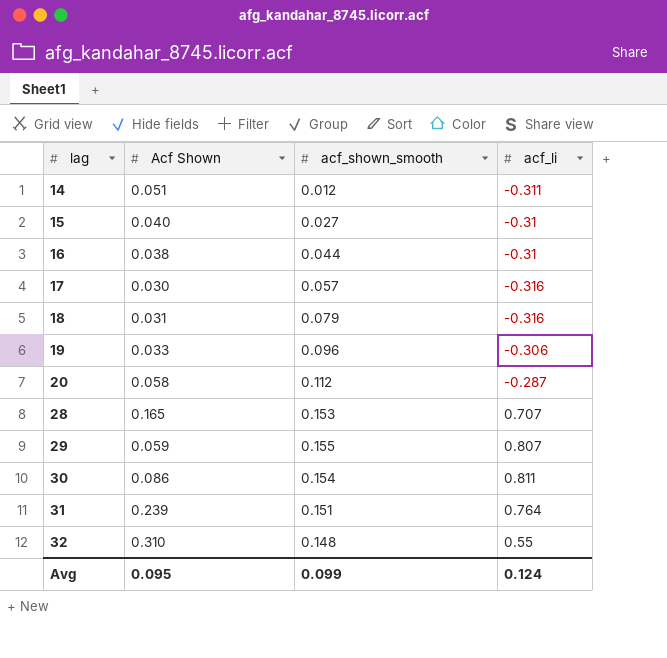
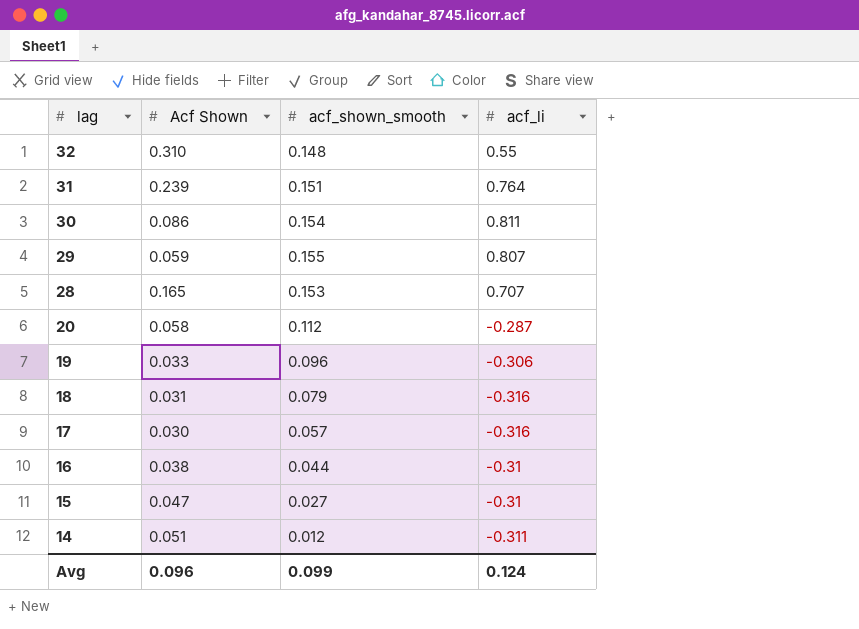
row order: lag ascending -> lag descending
15 | Acf Shown: 0.040 -> 0.047
Avg | Acf Shown: 0.095 -> 0.096

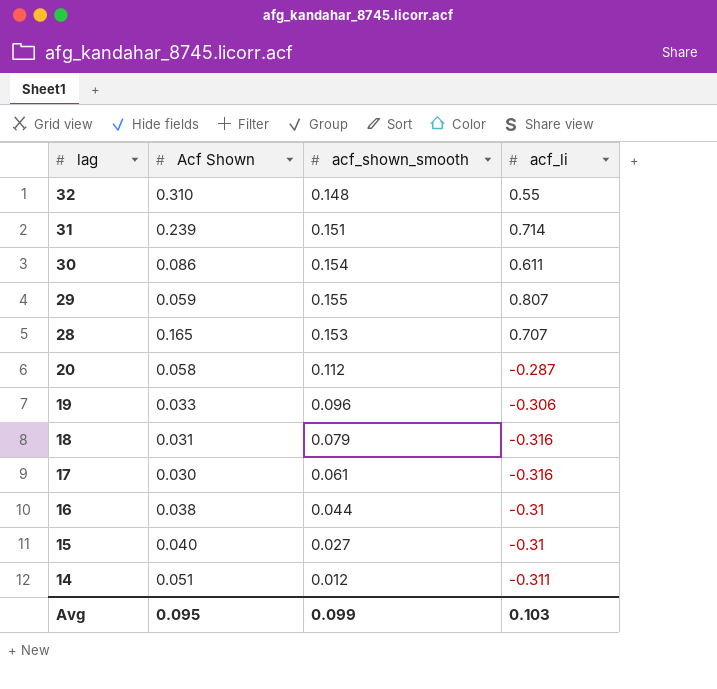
31 | acf_li: 0.764 -> 0.714
30 | acf_li: 0.811 -> 0.611
17 | acf_shown_smooth: 0.057 -> 0.061
15 | Acf Shown: 0.047 -> 0.040
Avg | Acf Shown: 0.096 -> 0.095
Avg | acf_li: 0.124 -> 0.103

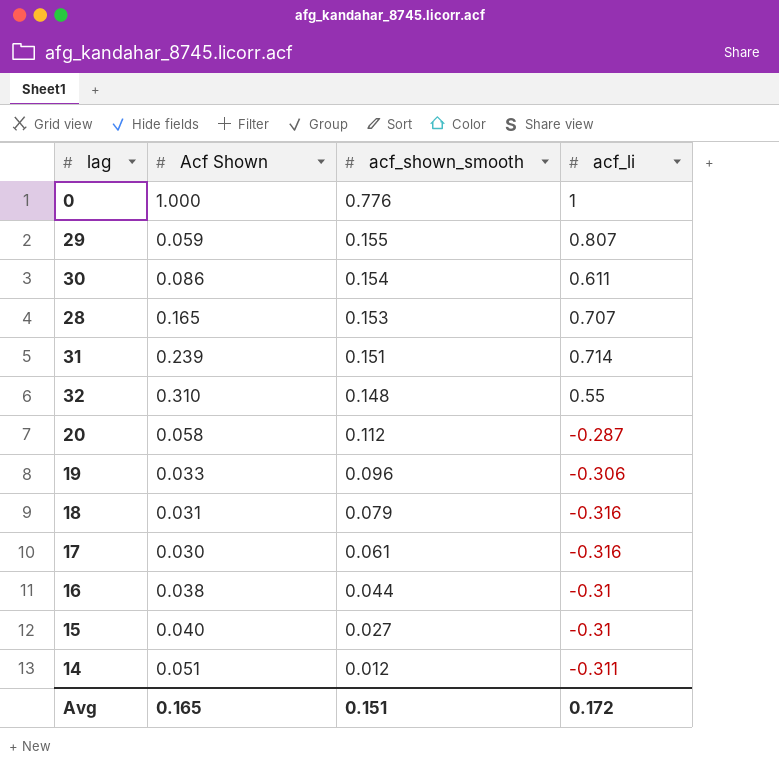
row order: lag descending -> acf_shown_smooth descending
row 0: none -> 1.000 | 0.776 | 1
Avg | Acf Shown: 0.095 -> 0.165
Avg | acf_shown_smooth: 0.099 -> 0.151
Avg | acf_li: 0.103 -> 0.172

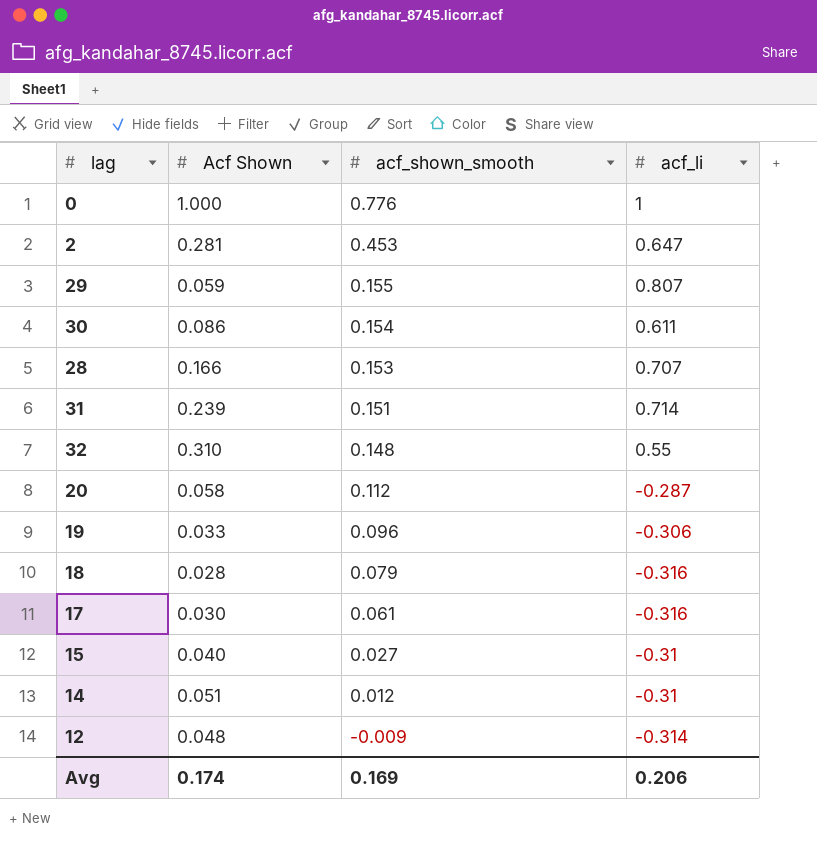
row 16: 0.038 | 0.044 | -0.31 -> none
row 2: none -> 0.281 | 0.453 | 0.647
28 | Acf Shown: 0.165 -> 0.166
18 | Acf Shown: 0.031 -> 0.028
14 | acf_li: -0.311 -> -0.31
row 12: none -> 0.048 | -0.009 | -0.314
Avg | Acf Shown: 0.165 -> 0.174
Avg | acf_shown_smooth: 0.151 -> 0.169
Avg | acf_li: 0.172 -> 0.206

